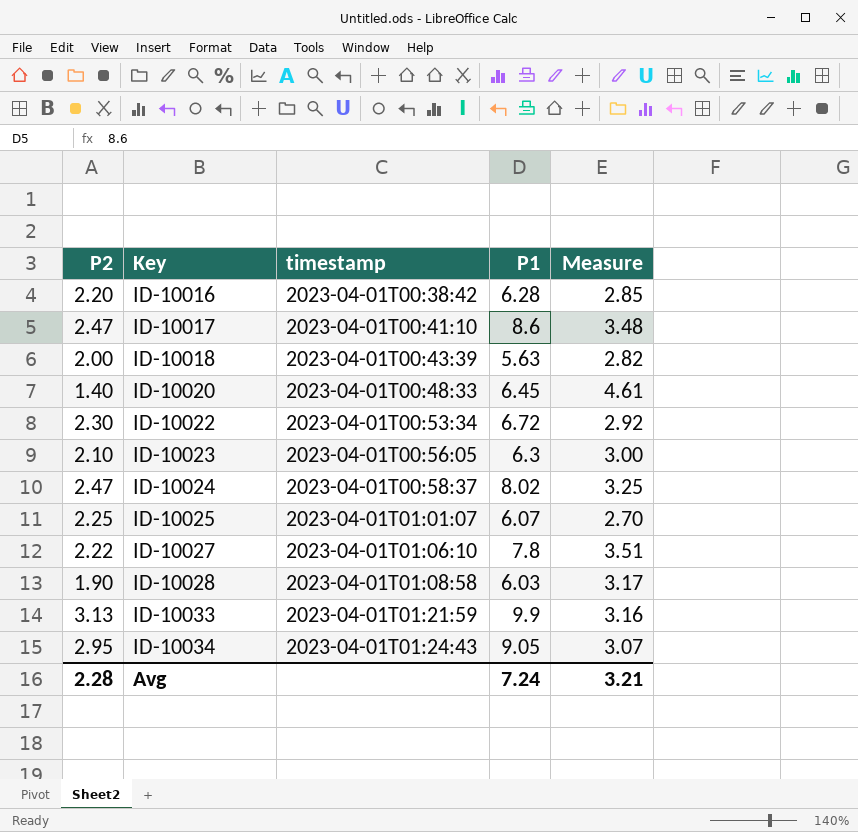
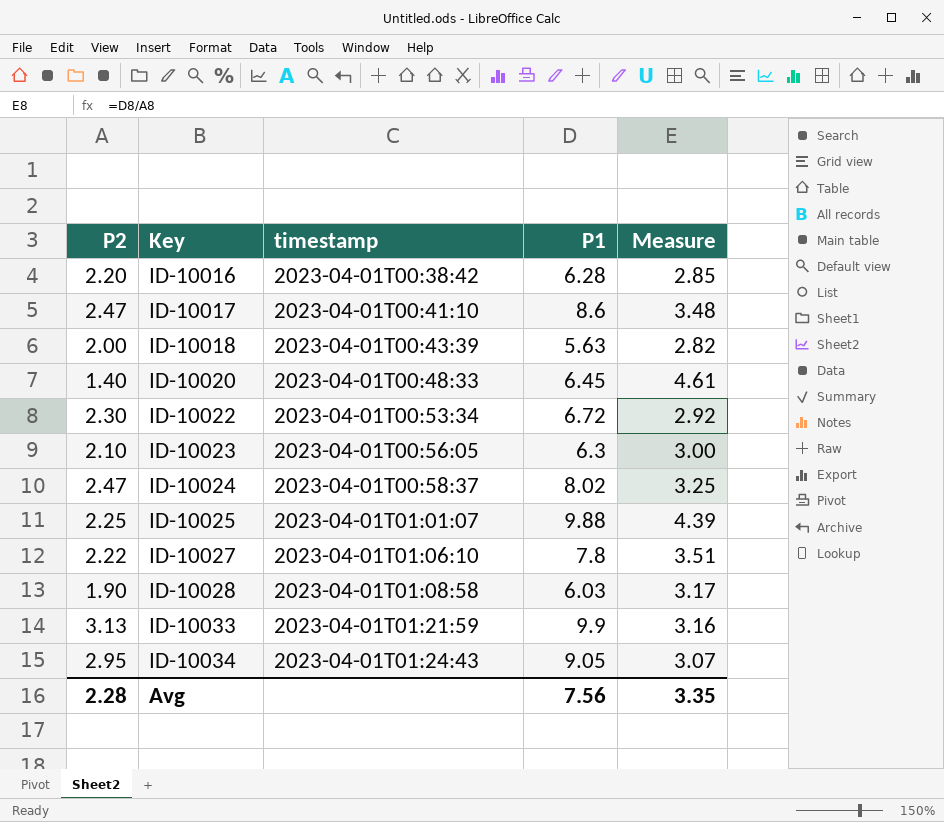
ID-10025 | P1: 6.07 -> 9.88
ID-10025 | Measure: 2.70 -> 4.39
Avg | P1: 7.24 -> 7.56
Avg | Measure: 3.21 -> 3.35

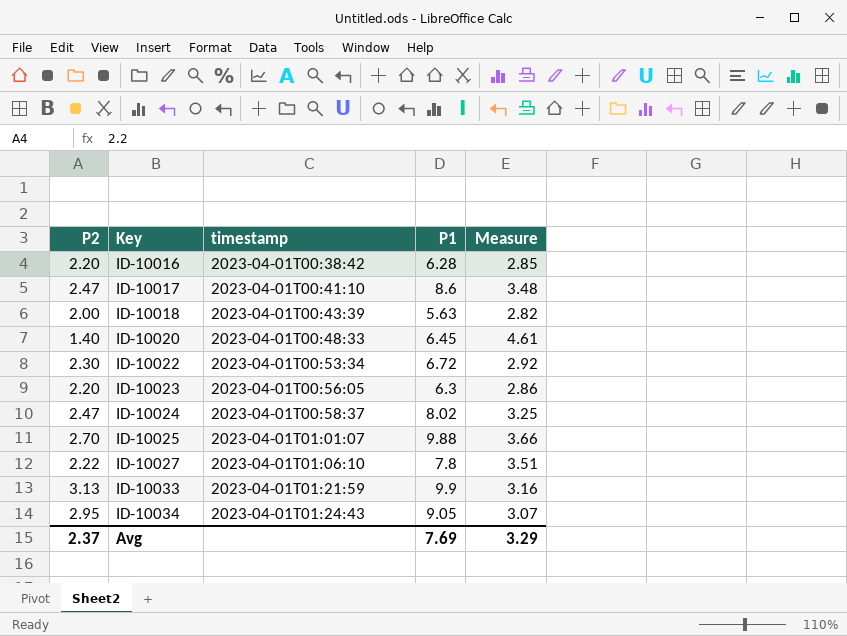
row ID-10028: 1.90 | 2023-04-01T01:08:58 | 6.03 | 3.17 -> none
ID-10023 | P2: 2.10 -> 2.20
ID-10023 | Measure: 3.00 -> 2.86
ID-10025 | P2: 2.25 -> 2.70
ID-10025 | Measure: 4.39 -> 3.66
Avg | P2: 2.28 -> 2.37
Avg | P1: 7.56 -> 7.69
Avg | Measure: 3.35 -> 3.29

